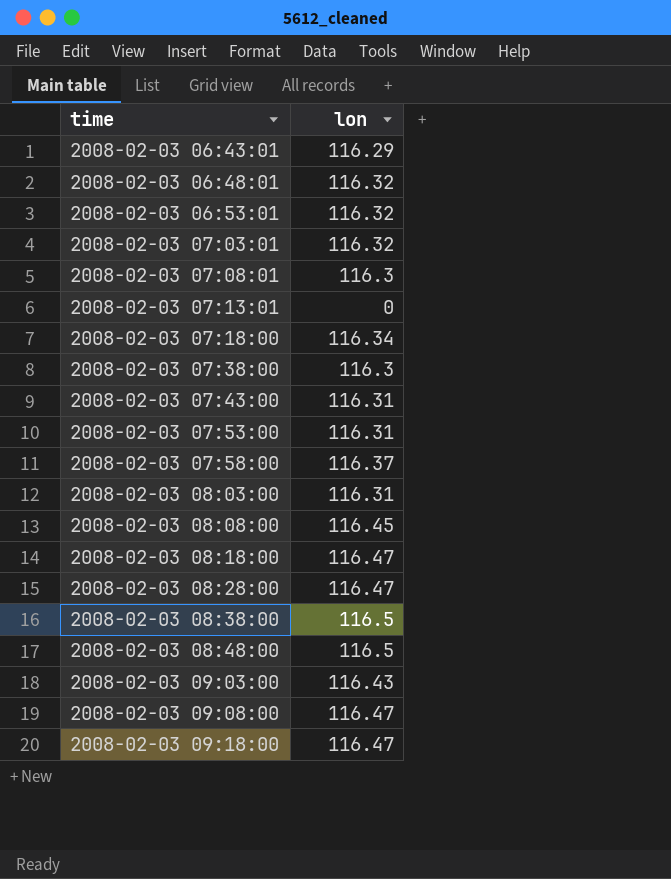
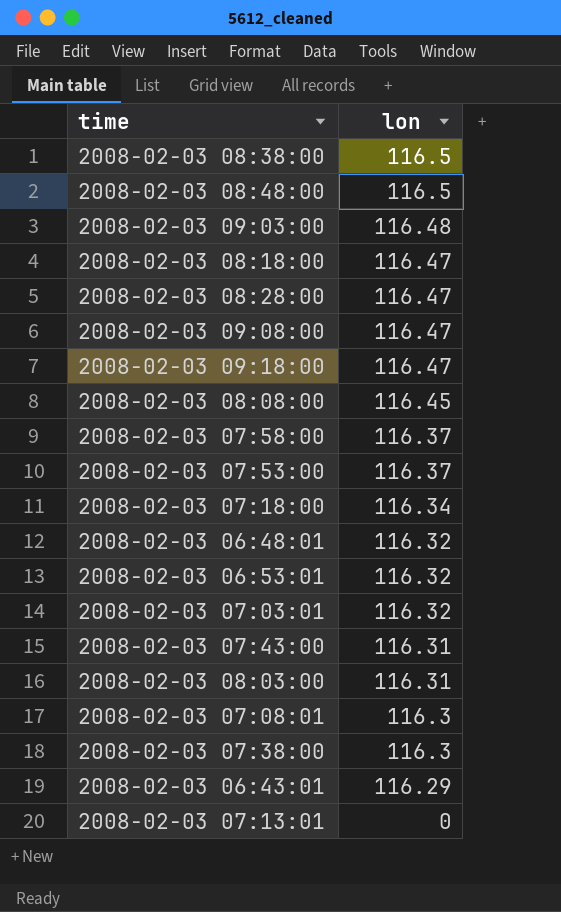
row order: time ascending -> lon descending
2008-02-03 09:03:00 | lon: 116.43 -> 116.48
2008-02-03 07:53:00 | lon: 116.31 -> 116.37

